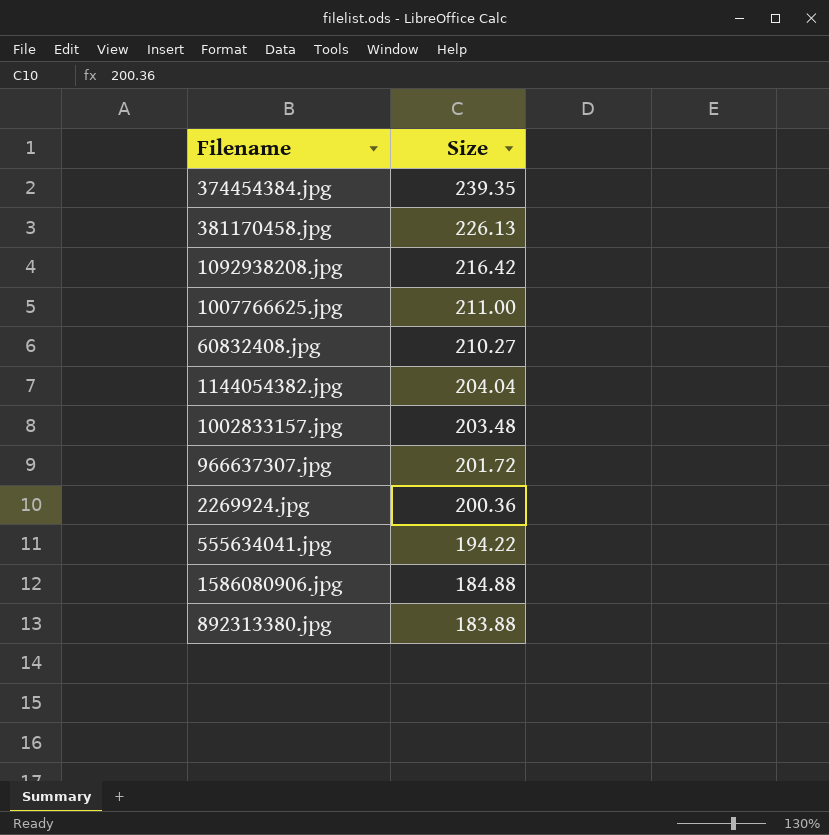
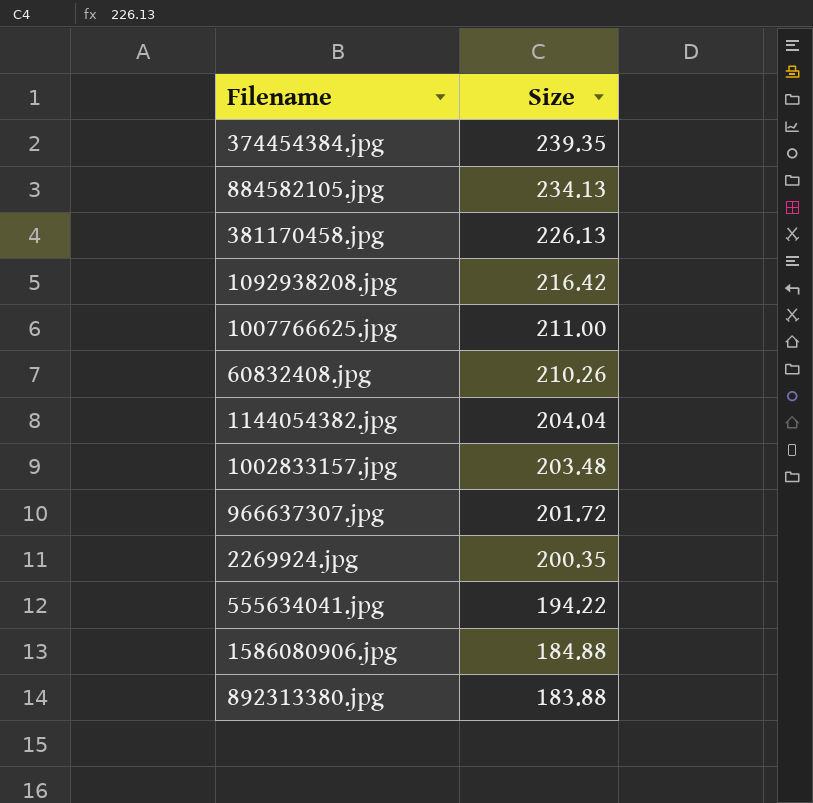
row 884582105.jpg: none -> 234.13
60832408.jpg | Size: 210.27 -> 210.26
2269924.jpg | Size: 200.36 -> 200.35

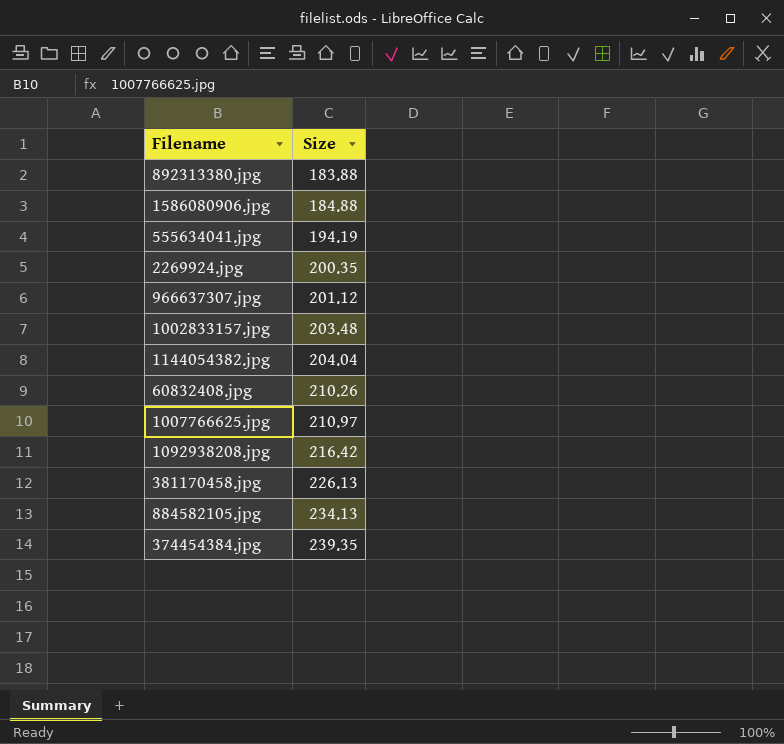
row order: Size descending -> Size ascending
555634041.jpg | Size: 194.22 -> 194.19
966637307.jpg | Size: 201.72 -> 201.12
1007766625.jpg | Size: 211.00 -> 210.97

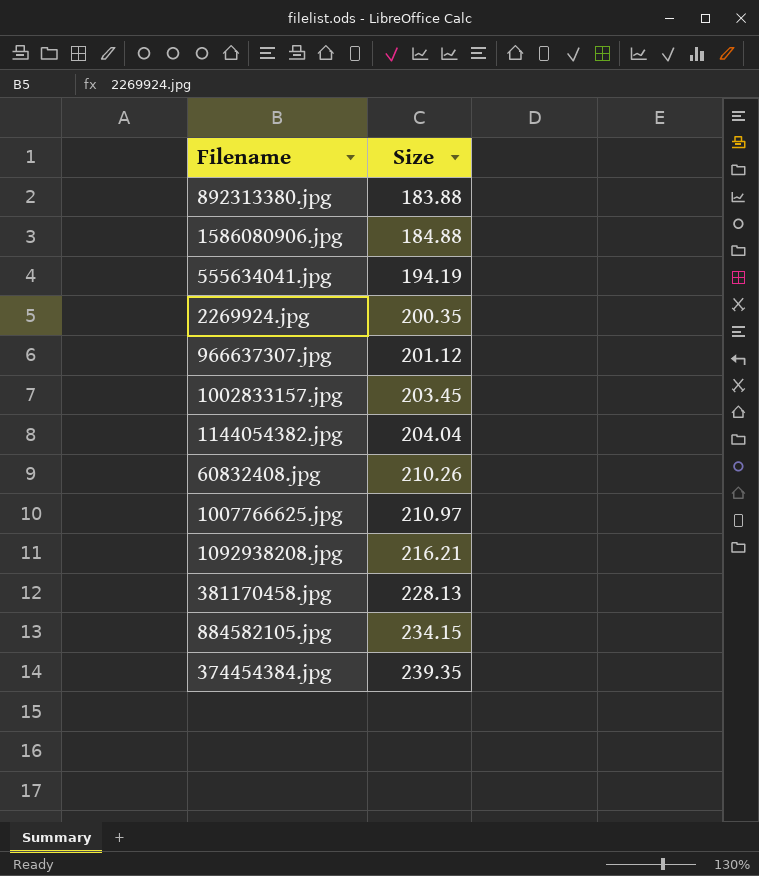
1002833157.jpg | Size: 203.48 -> 203.45
1092938208.jpg | Size: 216.42 -> 216.21
381170458.jpg | Size: 226.13 -> 228.13
884582105.jpg | Size: 234.13 -> 234.15

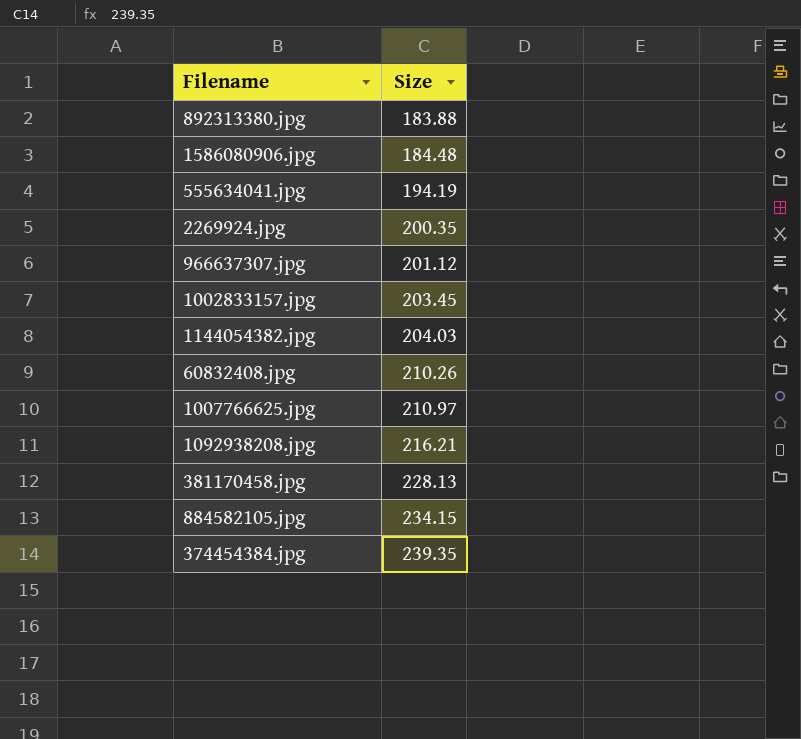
1586080906.jpg | Size: 184.88 -> 184.48
1144054382.jpg | Size: 204.04 -> 204.03

